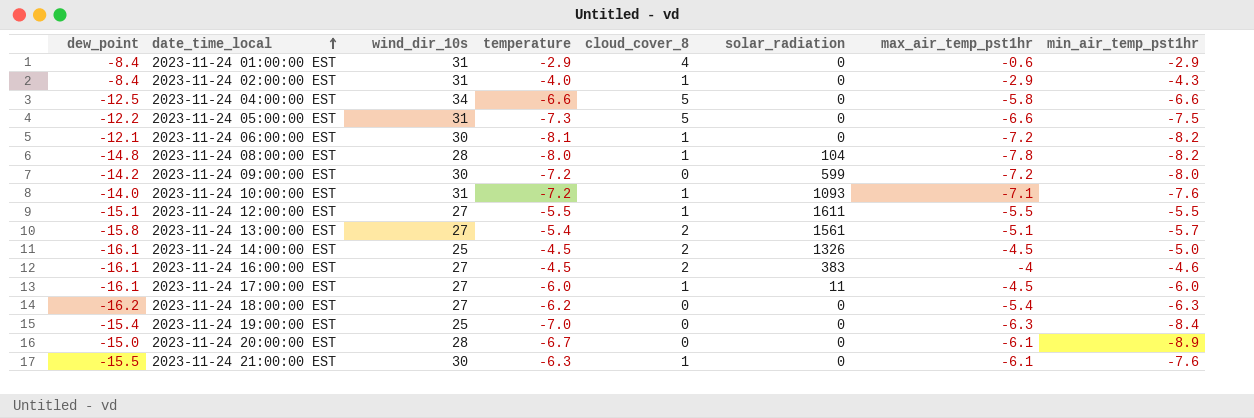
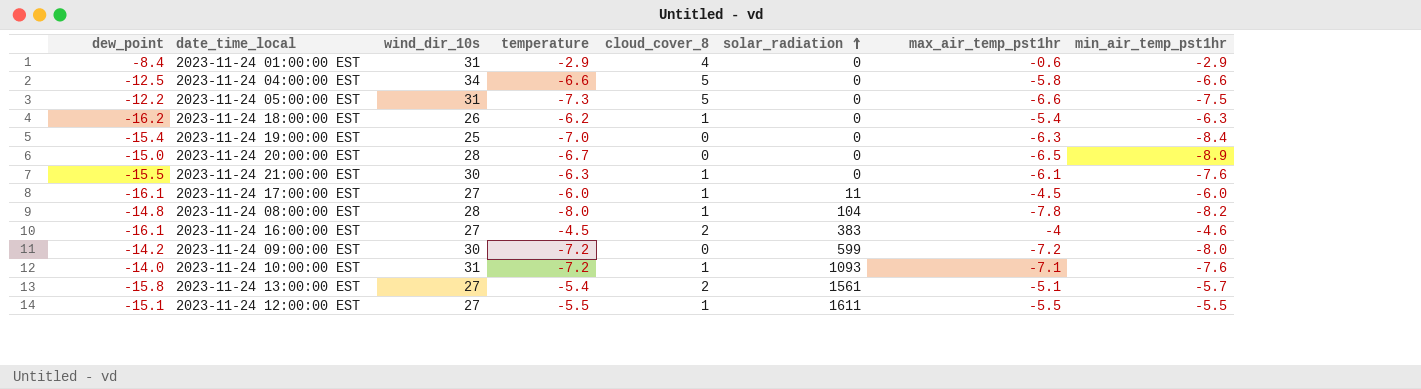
row order: date_time_local ascending -> solar_radiation ascending
row 2023-11-24 02:00:00 EST: -8.4 | 31 | -4.0 | 1 | 0 | -2.9 | -4.3 -> none
row 2023-11-24 06:00:00 EST: -12.1 | 30 | -8.1 | 1 | 0 | -7.2 | -8.2 -> none
row 2023-11-24 14:00:00 EST: -16.1 | 25 | -4.5 | 2 | 1326 | -4.5 | -5.0 -> none
2023-11-24 18:00:00 EST | wind_dir_10s: 27 -> 26
2023-11-24 18:00:00 EST | cloud_cover_8: 0 -> 1
2023-11-24 20:00:00 EST | max_air_temp_pst1hr: -6.1 -> -6.5

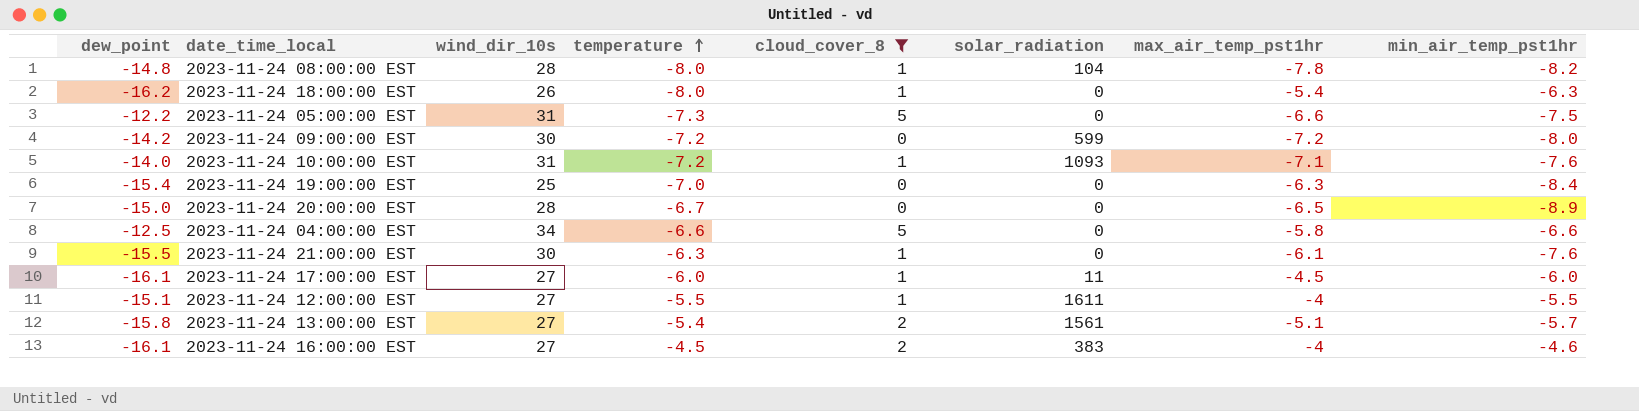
filter: none -> cloud_cover_8 != 4
row order: solar_radiation ascending -> temperature ascending
2023-11-24 18:00:00 EST | temperature: -6.2 -> -8.0
2023-11-24 12:00:00 EST | max_air_temp_pst1hr: -5.5 -> -4

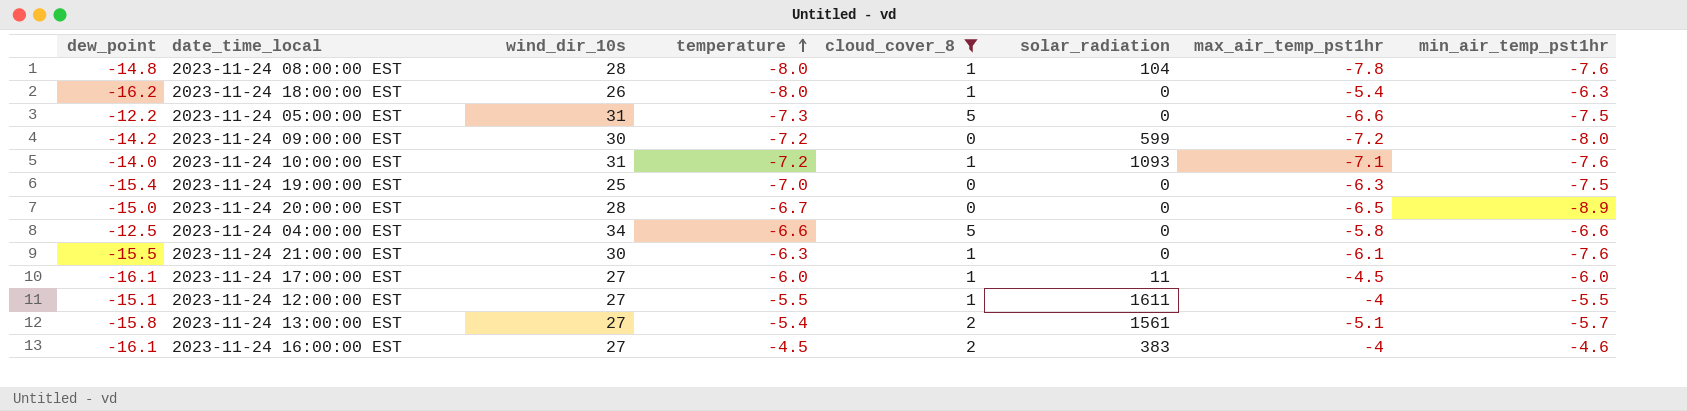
2023-11-24 08:00:00 EST | min_air_temp_pst1hr: -8.2 -> -7.6
2023-11-24 19:00:00 EST | min_air_temp_pst1hr: -8.4 -> -7.5

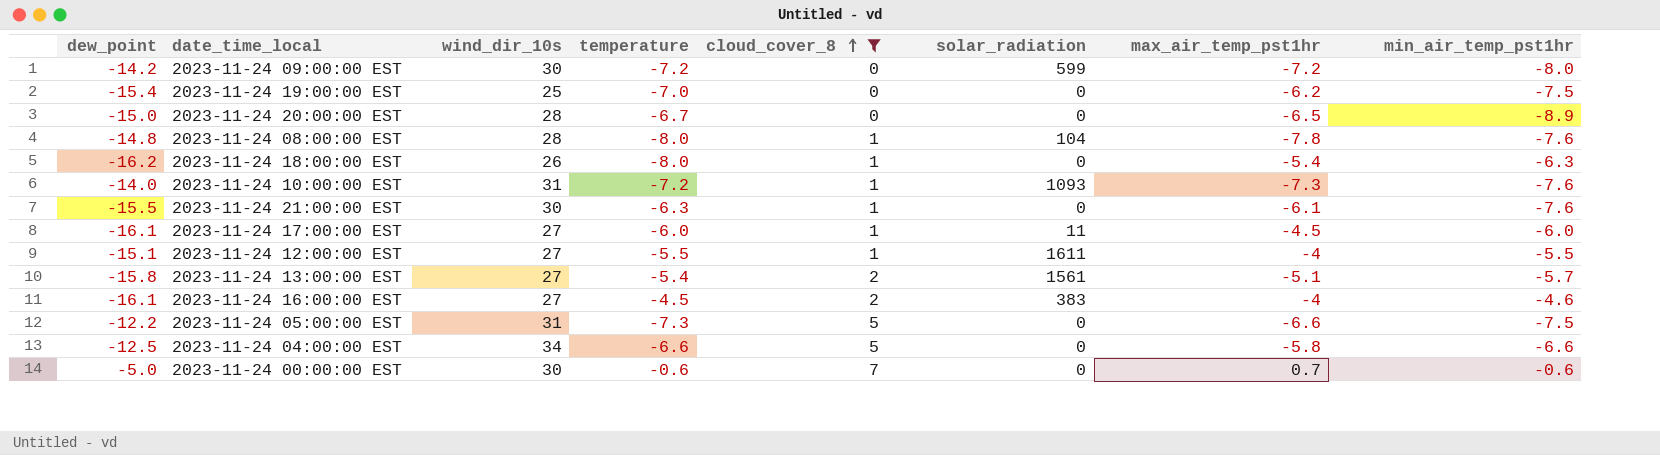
row order: temperature ascending -> cloud_cover_8 ascending
2023-11-24 19:00:00 EST | max_air_temp_pst1hr: -6.3 -> -6.2
2023-11-24 10:00:00 EST | max_air_temp_pst1hr: -7.1 -> -7.3
row 2023-11-24 00:00:00 EST: none -> -5.0 | 30 | -0.6 | 7 | 0 | 0.7 | -0.6

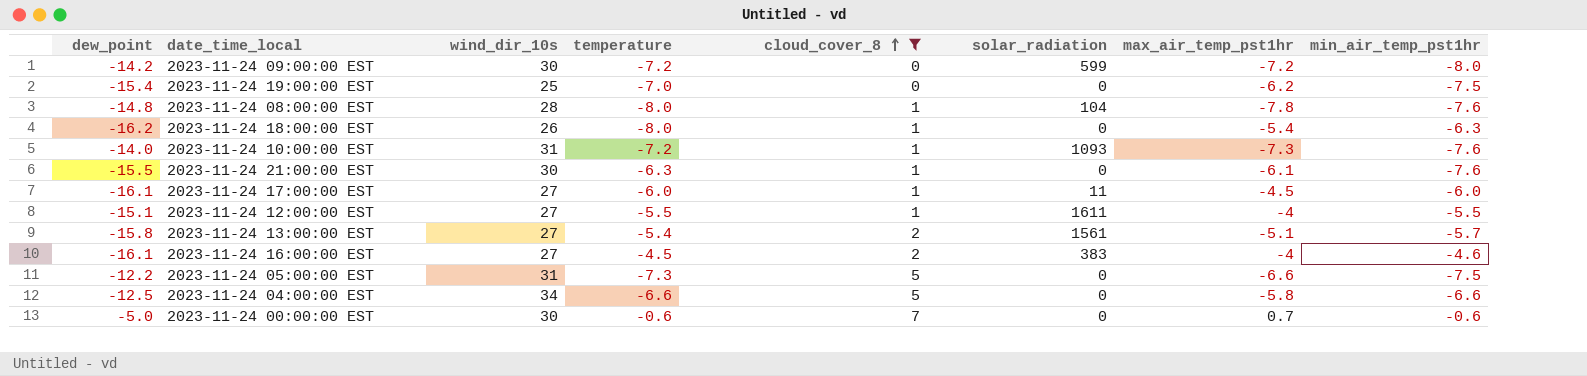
row 2023-11-24 20:00:00 EST: -15.0 | 28 | -6.7 | 0 | 0 | -6.5 | -8.9 -> none

